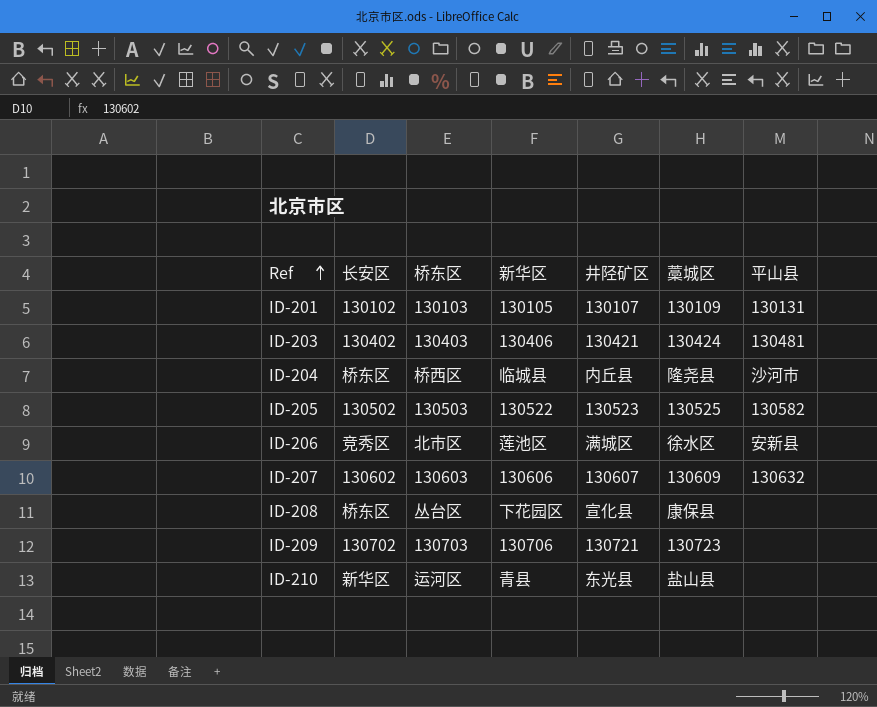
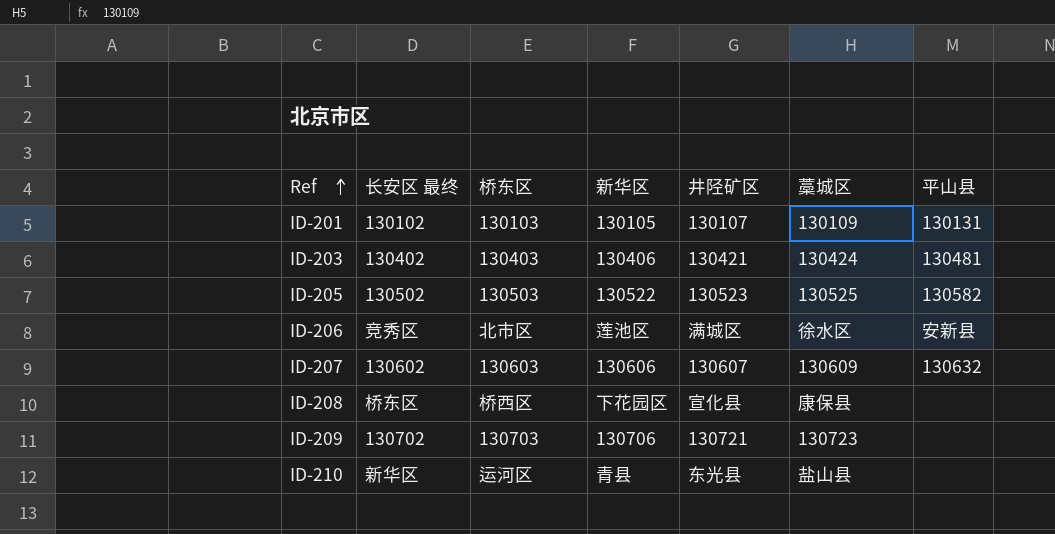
column name: 长安区 -> 长安区 最终
row ID-204: 桥东区 | 桥西区 | 临城县 | 内丘县 | 隆尧县 | 沙河市 -> none
ID-208 | 桥东区: 丛台区 -> 桥西区

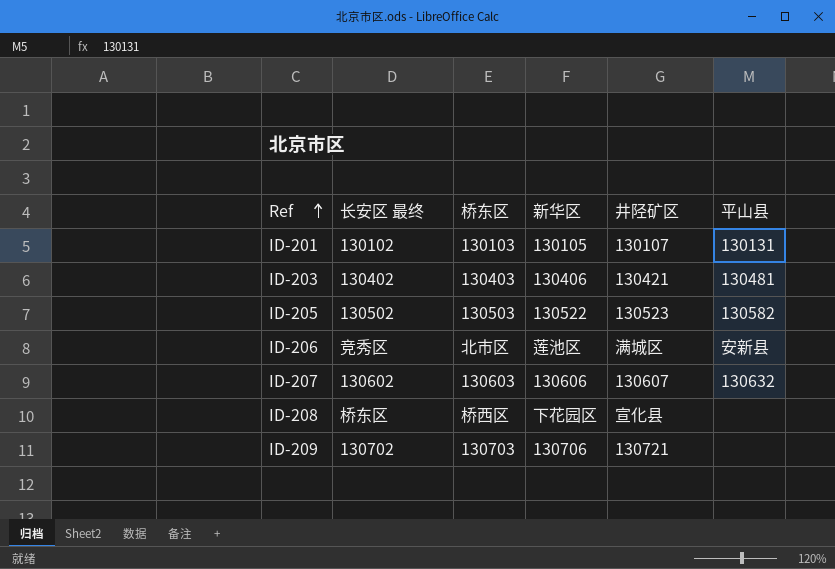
column 藁城区 | position: 6 -> none
row ID-210: 新华区 | 运河区 | 青县 | 东光县 | 盐山县 | none -> none

